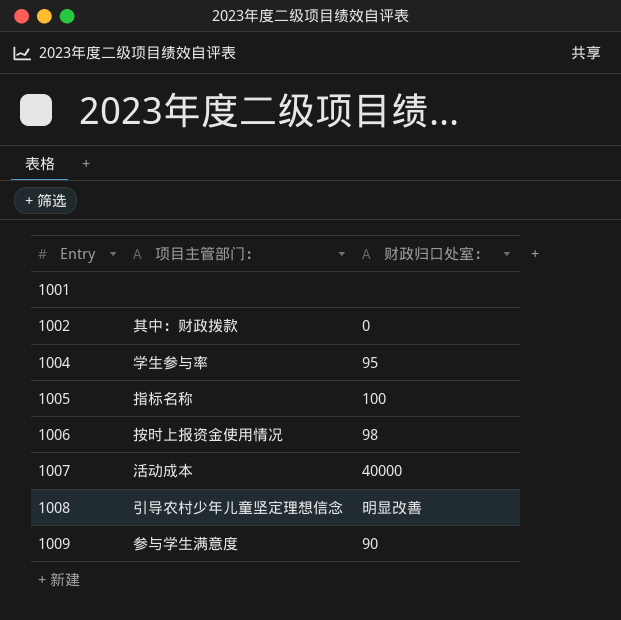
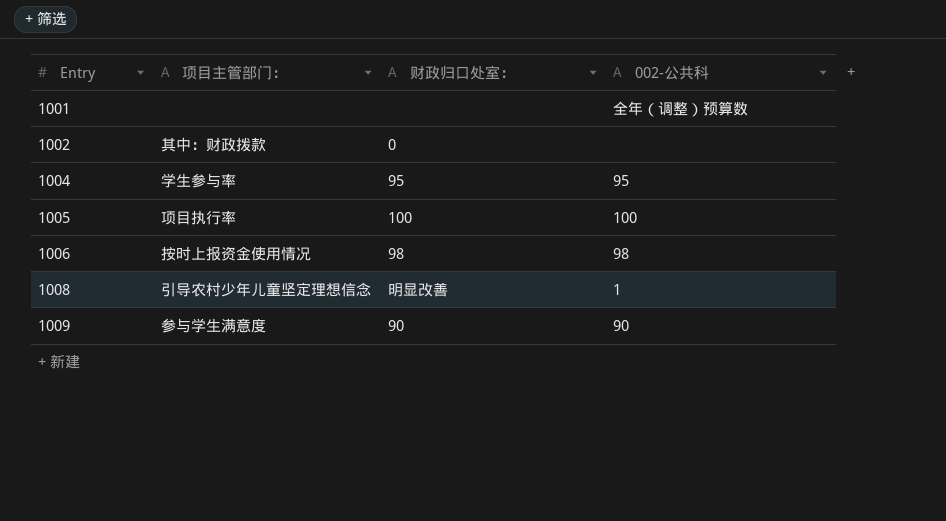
column 002-公共科 | position: none -> 4
row 1007: 活动成本 | 40000 -> none
1005 | 项目主管部门：: 指标名称 -> 项目执行率

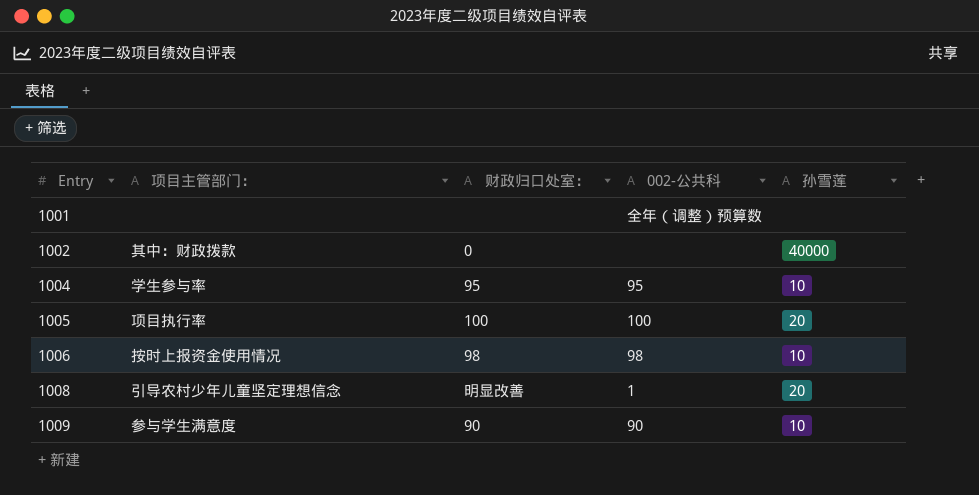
column 孙雪莲 | position: none -> 5

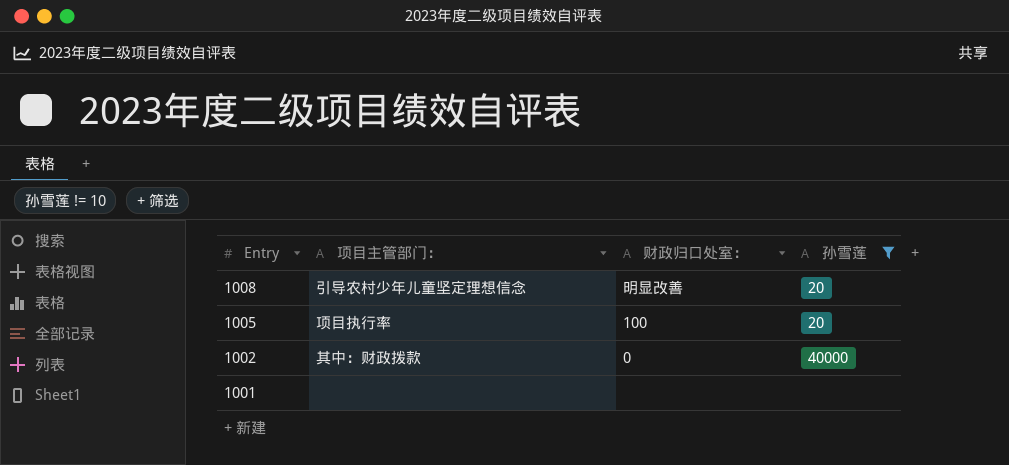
filter: none -> 孙雪莲 != 10
row order: Entry ascending -> Entry descending
column 002-公共科 | position: 4 -> none

